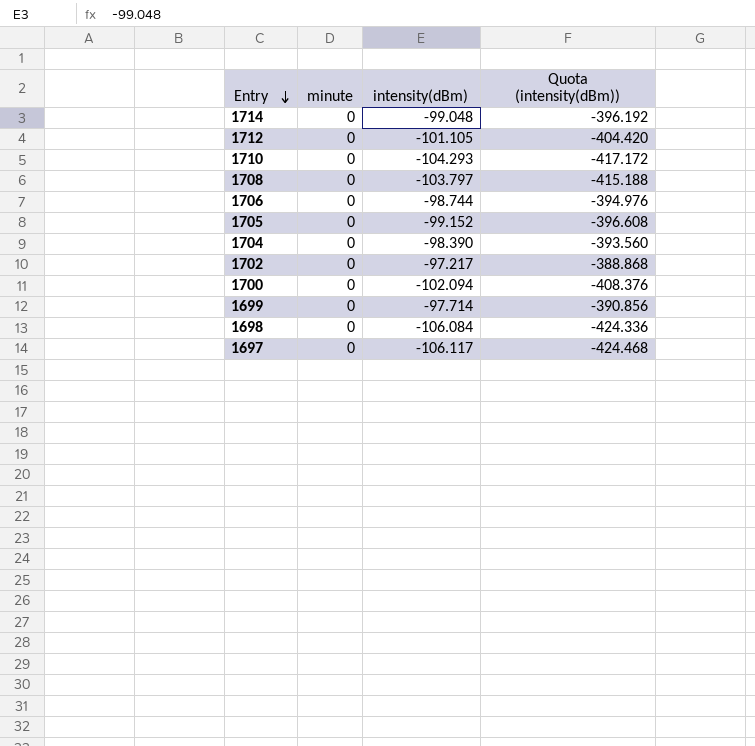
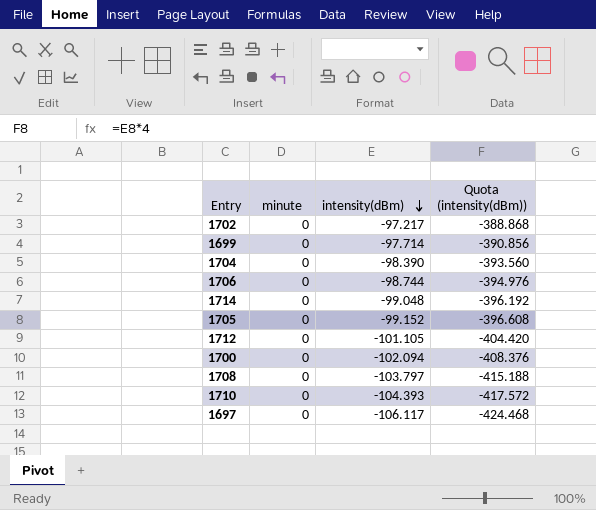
row order: Entry descending -> intensity(dBm) descending
row 1698: 0 | -106.084 | -424.336 -> none
1710 | intensity(dBm): -104.293 -> -104.393
1710 | Quota (intensity(dBm)): -417.172 -> -417.572

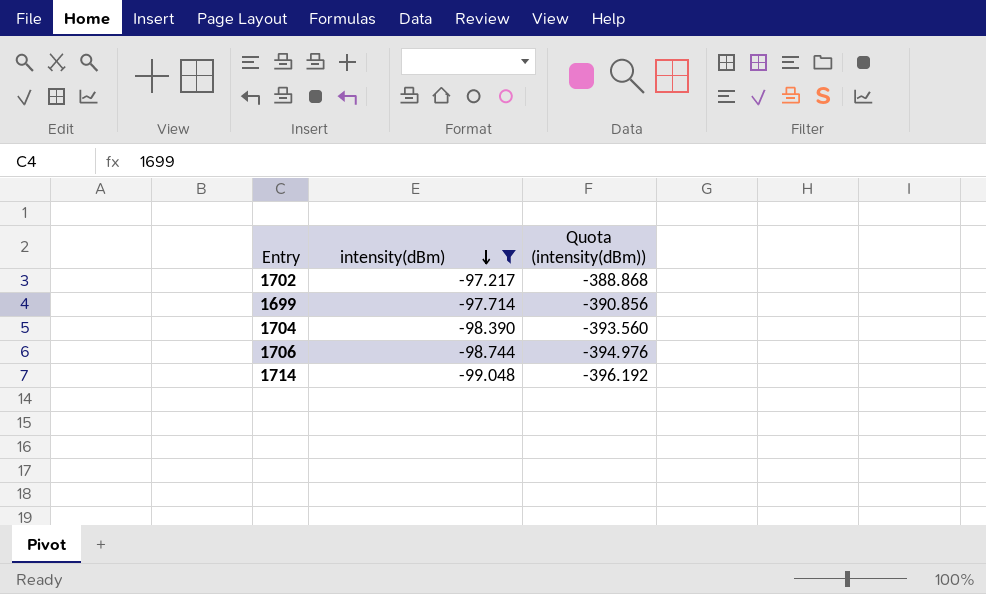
filter: none -> intensity(dBm) >= -99.048
column minute | position: 2 -> none

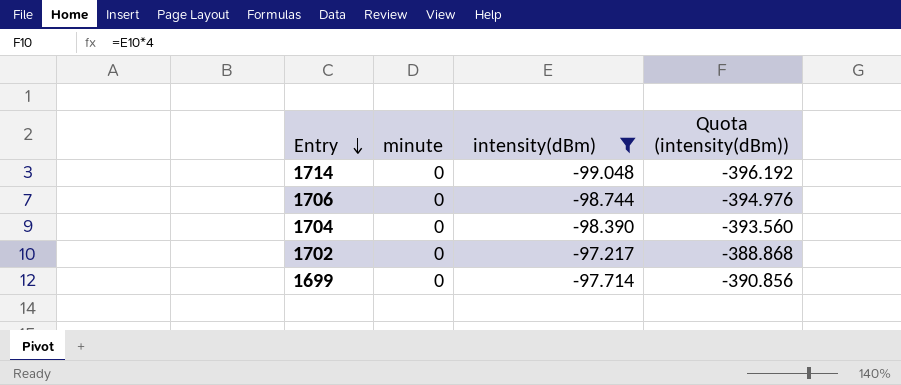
row order: intensity(dBm) descending -> Entry descending
column minute | position: none -> 2

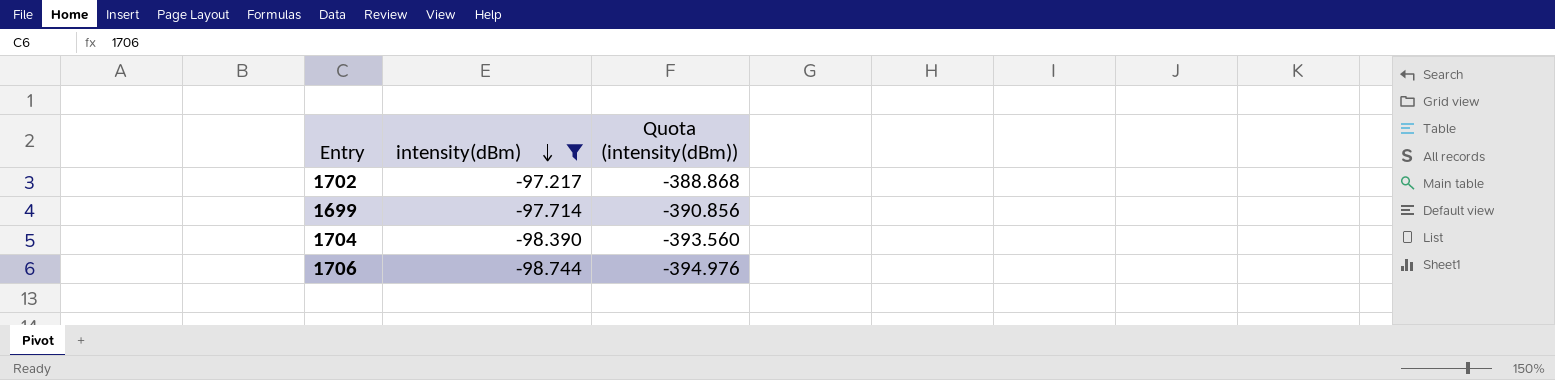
row order: Entry descending -> intensity(dBm) descending
column minute | position: 2 -> none
row 1714: 0 | -99.048 | -396.192 -> none

